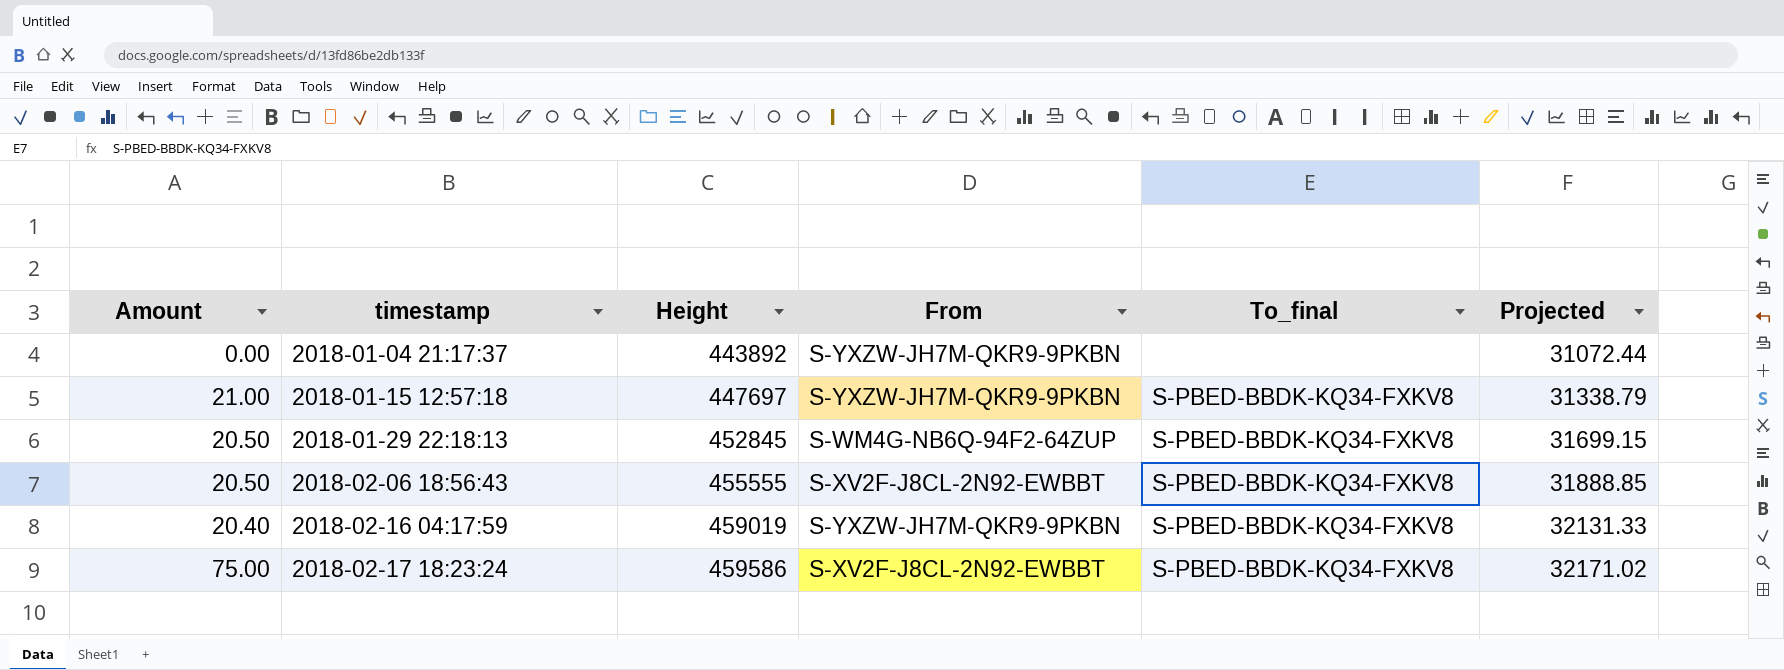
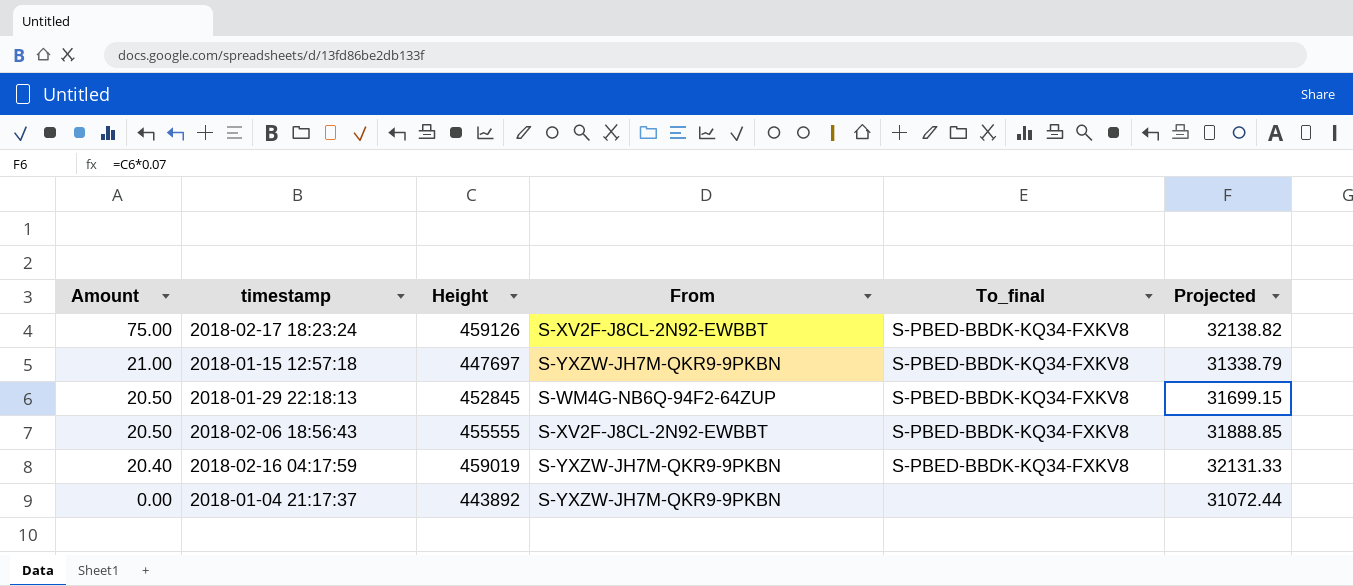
row order: timestamp ascending -> Amount descending
2018-02-17 18:23:24 | Height: 459586 -> 459126
2018-02-17 18:23:24 | Projected: 32171.02 -> 32138.82

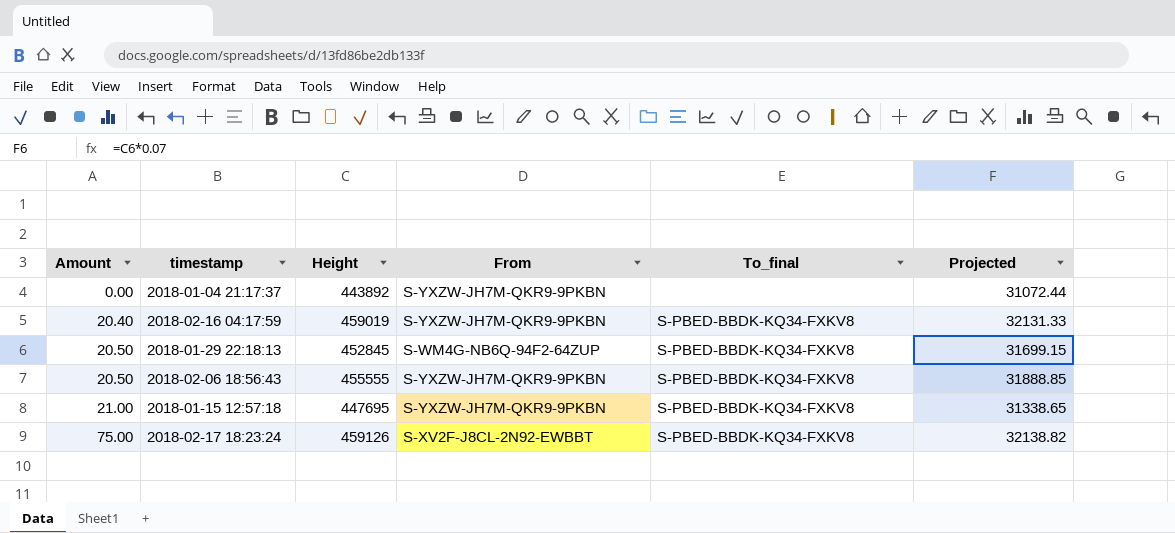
row order: Amount descending -> Amount ascending
2018-02-06 18:56:43 | From: S-XV2F-J8CL-2N92-EWBBT -> S-YXZW-JH7M-QKR9-9PKBN
2018-01-15 12:57:18 | Height: 447697 -> 447695
2018-01-15 12:57:18 | Projected: 31338.79 -> 31338.65

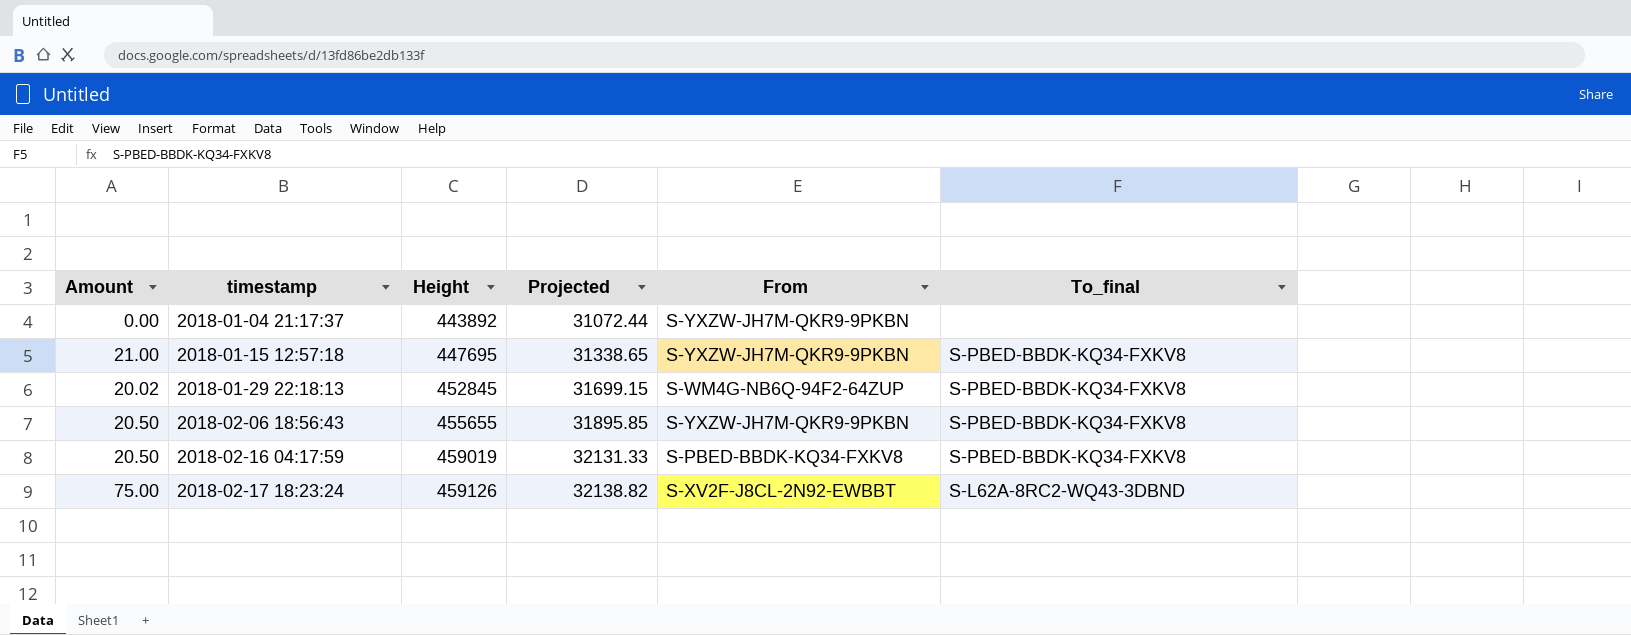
row order: Amount ascending -> timestamp ascending
column Projected | position: 6 -> 4
2018-01-29 22:18:13 | Amount: 20.50 -> 20.02
2018-02-06 18:56:43 | Height: 455555 -> 455655
2018-02-06 18:56:43 | Projected: 31888.85 -> 31895.85
2018-02-16 04:17:59 | Amount: 20.40 -> 20.50
2018-02-16 04:17:59 | From: S-YXZW-JH7M-QKR9-9PKBN -> S-PBED-BBDK-KQ34-FXKV8
2018-02-17 18:23:24 | To_final: S-PBED-BBDK-KQ34-FXKV8 -> S-L62A-8RC2-WQ43-3DBND

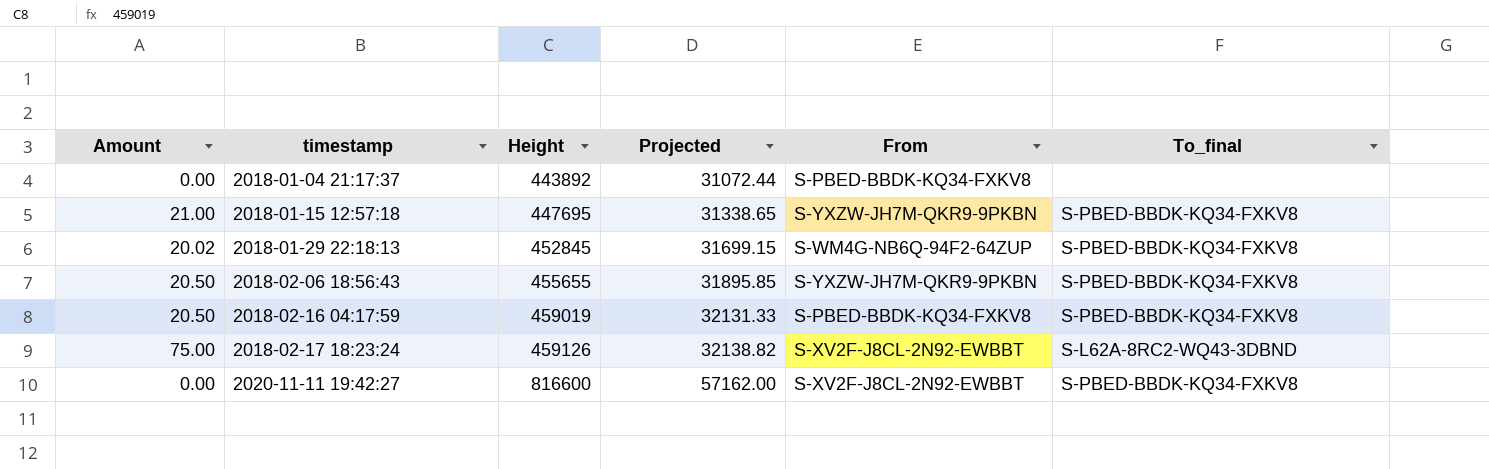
2018-01-04 21:17:37 | From: S-YXZW-JH7M-QKR9-9PKBN -> S-PBED-BBDK-KQ34-FXKV8
row 2020-11-11 19:42:27: none -> 0.00 | 816600 | 57162.00 | S-XV2F-J8CL-2N92-EWBBT | S-PBED-BBDK-KQ34-FXKV8

